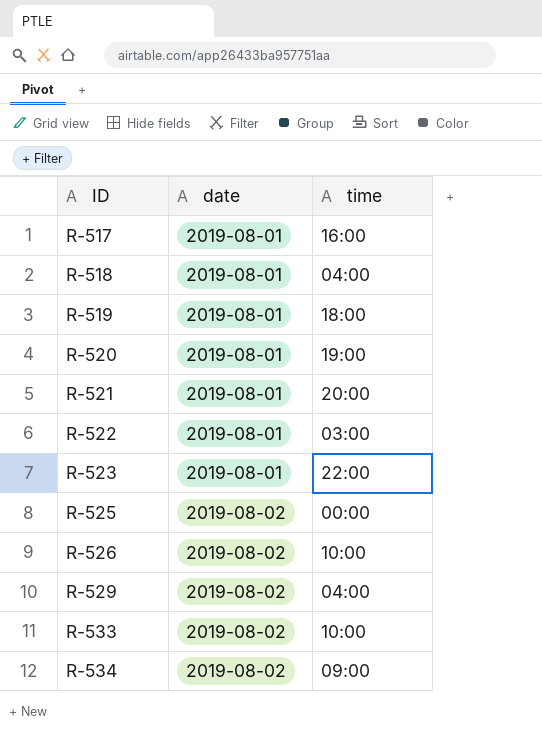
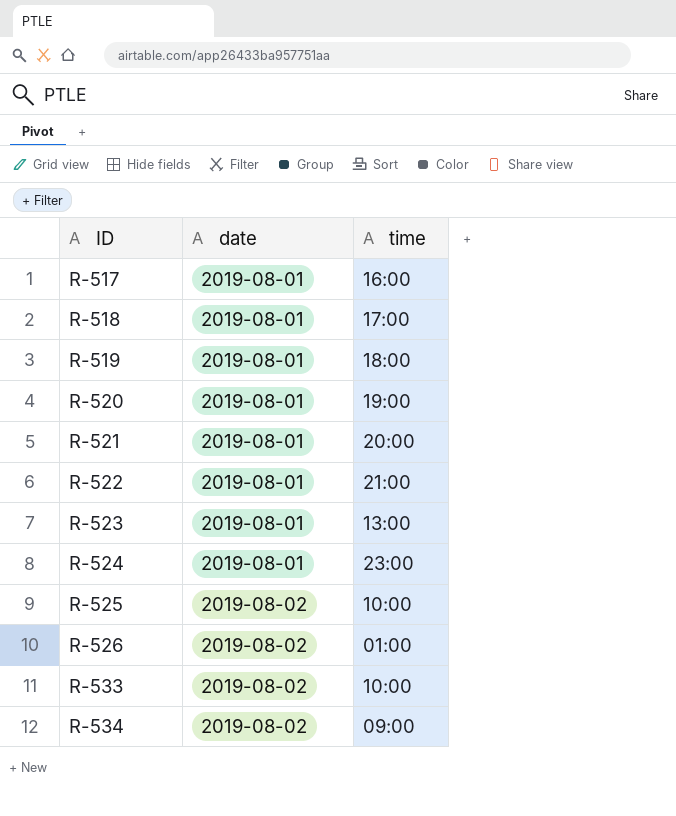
row R-529: 2019-08-02 | 04:00 -> none
R-518 | time: 04:00 -> 17:00
R-522 | time: 03:00 -> 21:00
R-523 | time: 22:00 -> 13:00
row R-524: none -> 2019-08-01 | 23:00
R-525 | time: 00:00 -> 10:00
R-526 | time: 10:00 -> 01:00

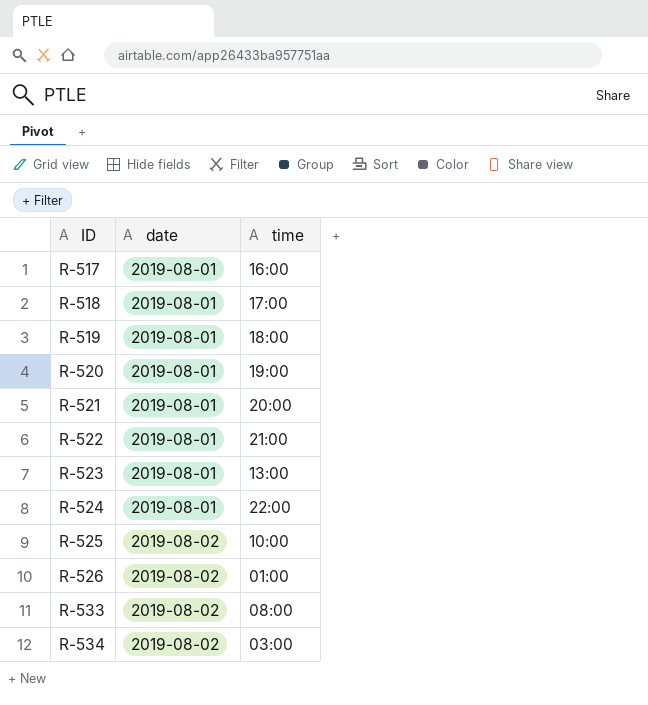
R-524 | time: 23:00 -> 22:00
R-533 | time: 10:00 -> 08:00
R-534 | time: 09:00 -> 03:00

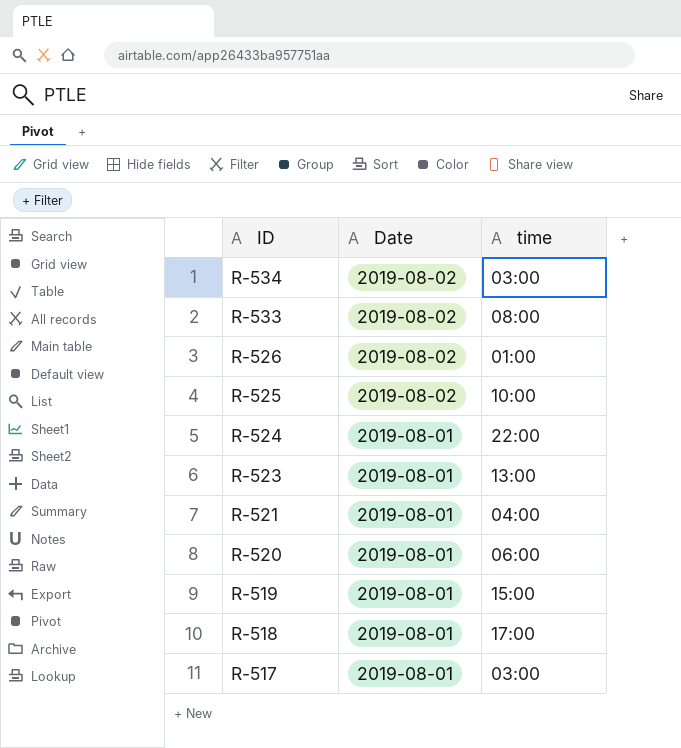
row order: ID ascending -> ID descending
column name: date -> Date
row R-522: 2019-08-01 | 21:00 -> none
R-521 | time: 20:00 -> 04:00
R-520 | time: 19:00 -> 06:00
R-519 | time: 18:00 -> 15:00
R-517 | time: 16:00 -> 03:00

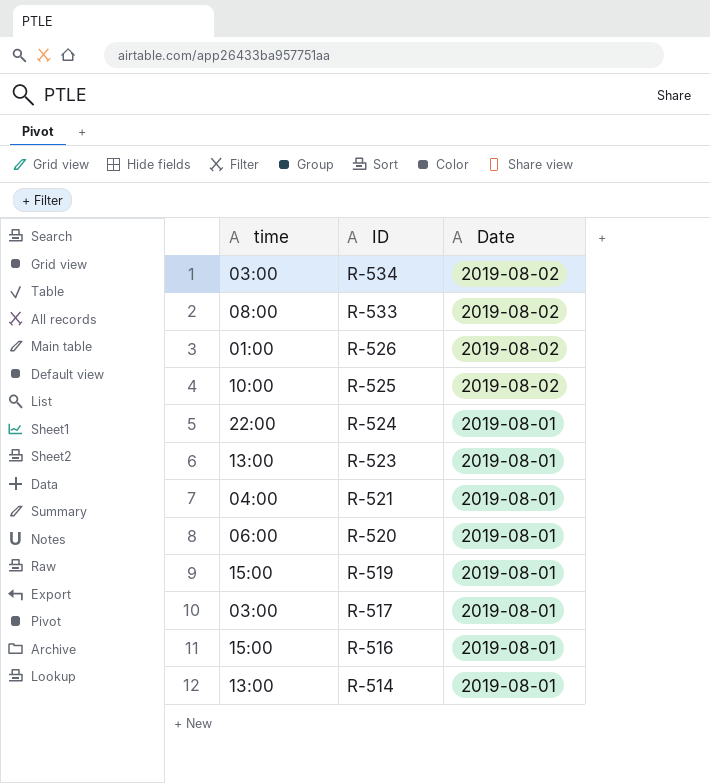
column time | position: 3 -> 1
row R-518: 2019-08-01 | 17:00 -> none
row R-516: none -> 15:00 | 2019-08-01
row R-514: none -> 13:00 | 2019-08-01

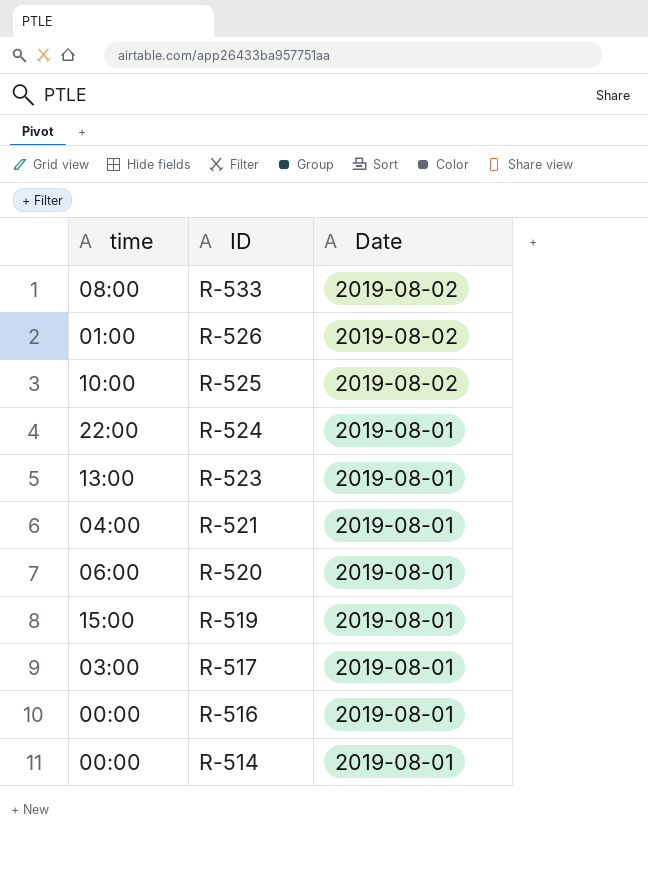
row R-534: 03:00 | 2019-08-02 -> none
R-516 | time: 15:00 -> 00:00
R-514 | time: 13:00 -> 00:00

